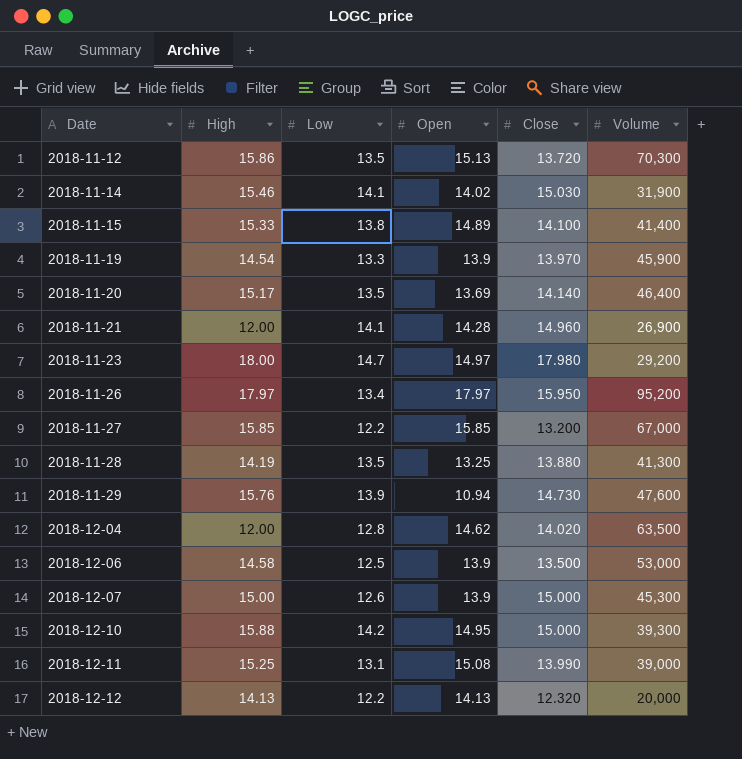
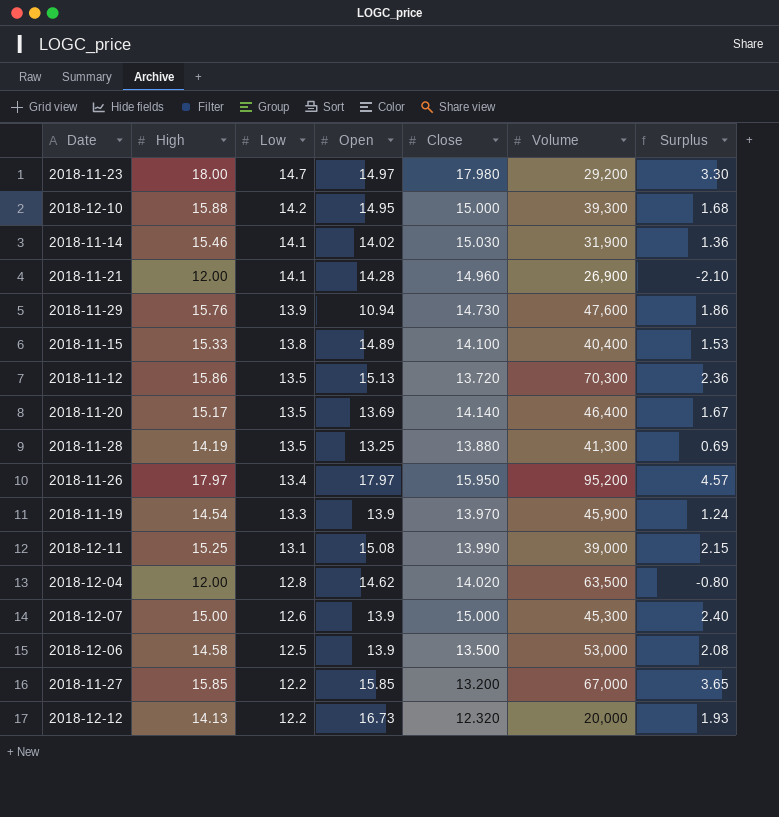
row order: Date ascending -> Low descending
column Surplus | formula: none -> [High] - [Low]
2018-11-15 | Volume: 41,400 -> 40,400
2018-12-12 | Open: 14.13 -> 16.73

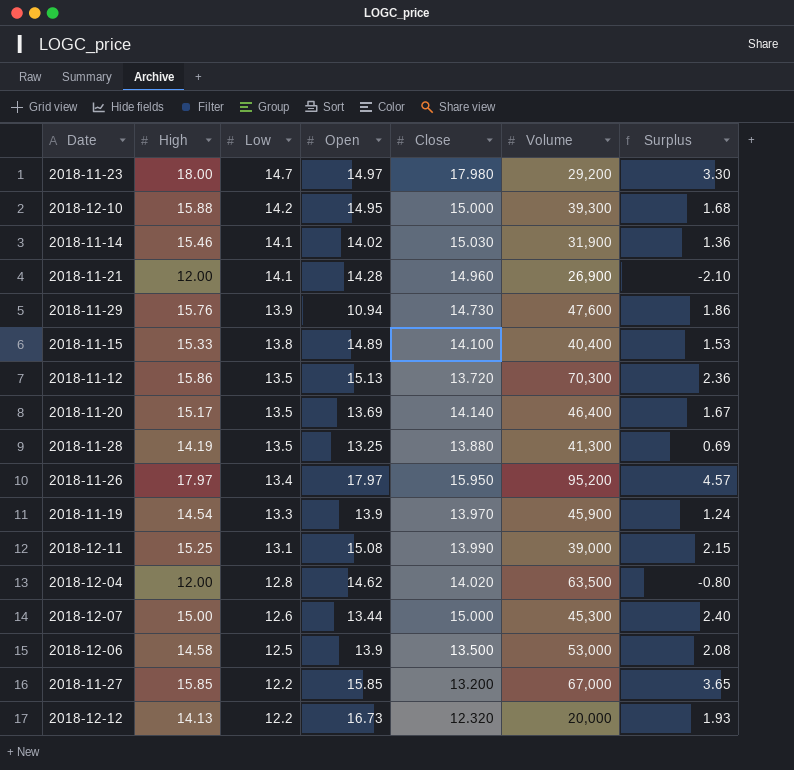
2018-12-07 | Open: 13.9 -> 13.44

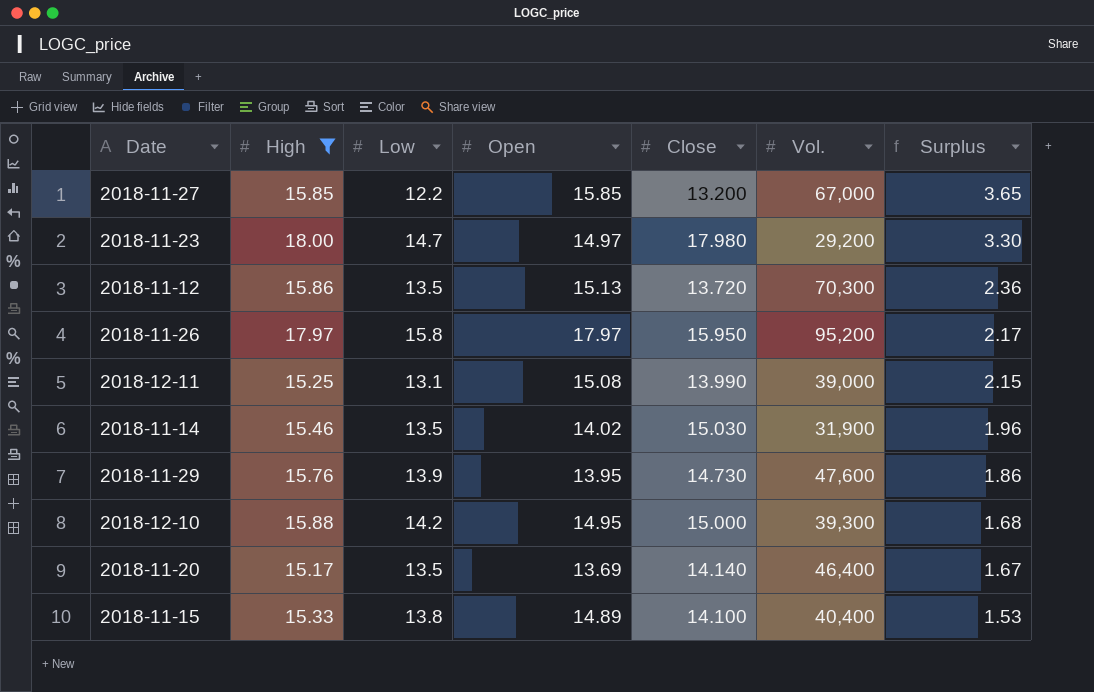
filter: none -> High >= 15.17
row order: Low descending -> Surplus descending
column name: Volume -> Vol.
2018-11-26 | Low: 13.4 -> 15.8
2018-11-26 | Surplus: 4.57 -> 2.17
2018-11-14 | Low: 14.1 -> 13.5
2018-11-14 | Surplus: 1.36 -> 1.96
2018-11-29 | Open: 10.94 -> 13.95

